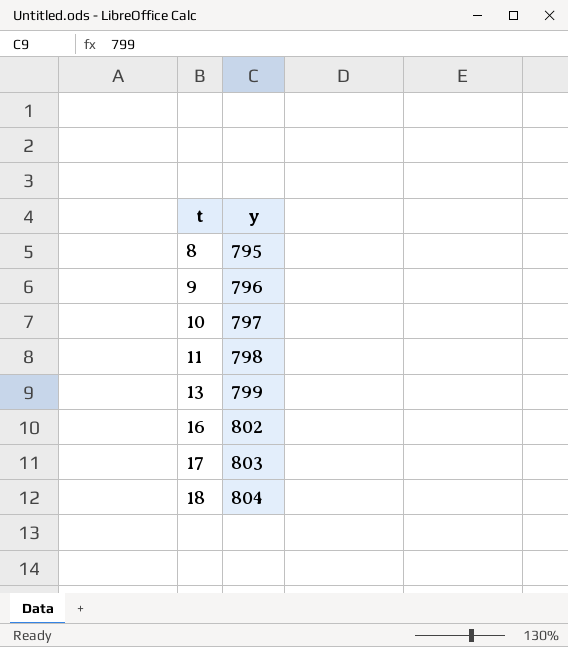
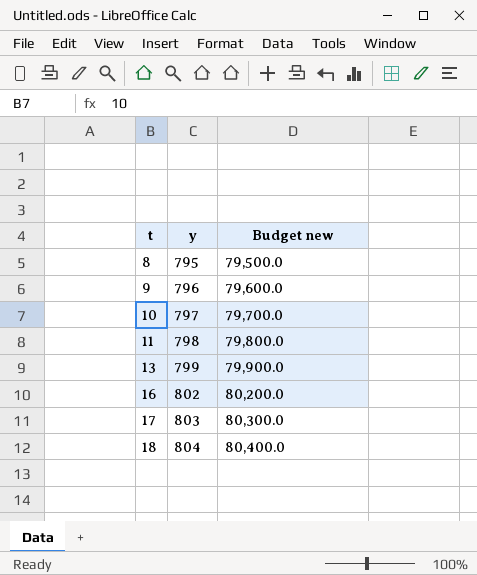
column Budget new | formula: none -> [y] * 100

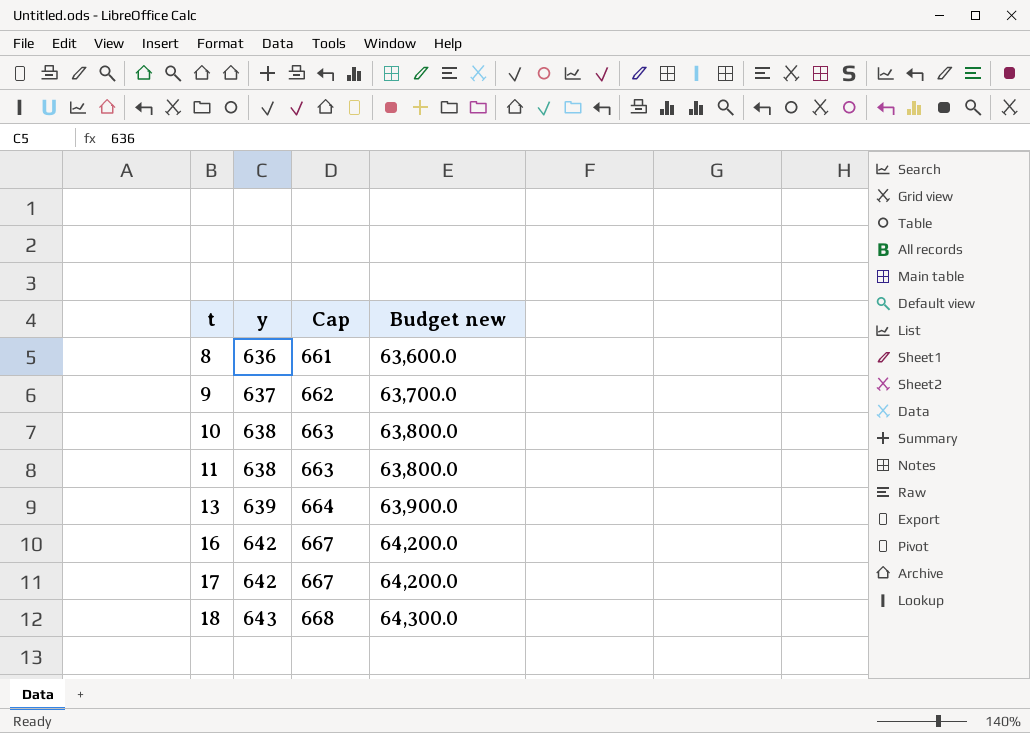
column Cap | formula: none -> [y] + 25
8 | y: 795 -> 636
8 | Budget new: 79,500.0 -> 63,600.0
9 | y: 796 -> 637
9 | Budget new: 79,600.0 -> 63,700.0
10 | y: 797 -> 638
10 | Budget new: 79,700.0 -> 63,800.0
11 | y: 798 -> 638
11 | Budget new: 79,800.0 -> 63,800.0
13 | y: 799 -> 639
13 | Budget new: 79,900.0 -> 63,900.0
16 | y: 802 -> 642
16 | Budget new: 80,200.0 -> 64,200.0
17 | y: 803 -> 642
17 | Budget new: 80,300.0 -> 64,200.0
18 | y: 804 -> 643
18 | Budget new: 80,400.0 -> 64,300.0

